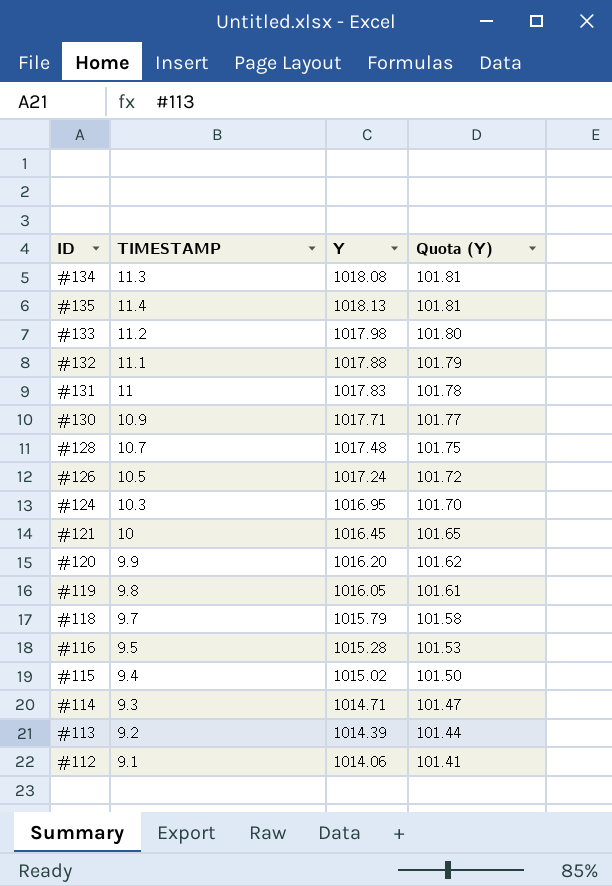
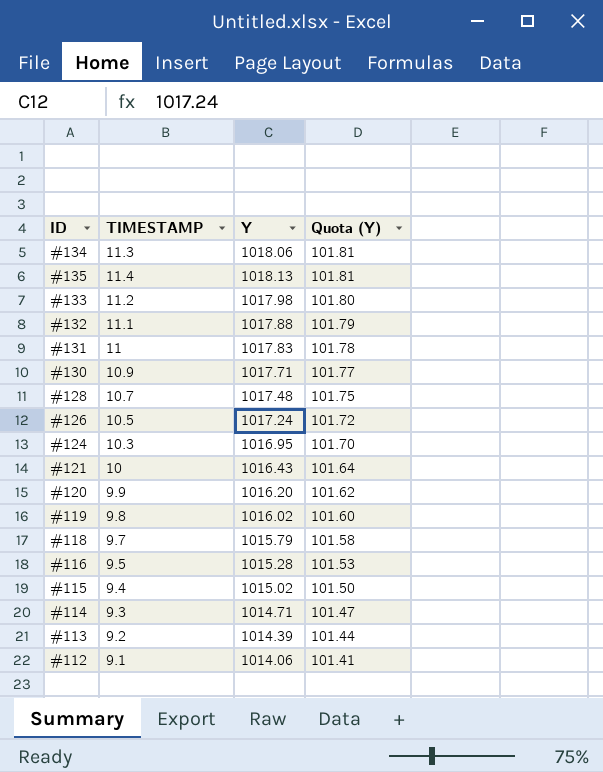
#134 | Y: 1018.08 -> 1018.06
#121 | Y: 1016.45 -> 1016.43
#121 | Quota (Y): 101.65 -> 101.64
#119 | Y: 1016.05 -> 1016.02
#119 | Quota (Y): 101.61 -> 101.60

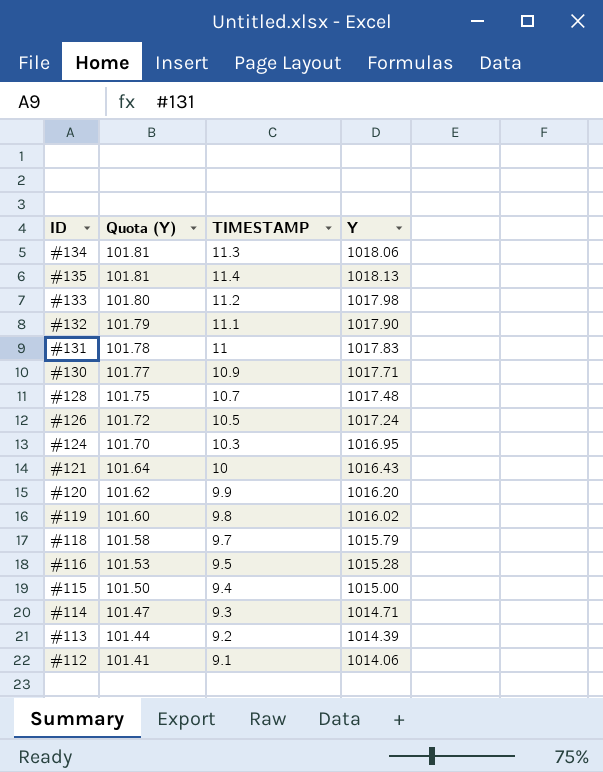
column Quota (Y) | position: 4 -> 2
#132 | Y: 1017.88 -> 1017.90
#115 | Y: 1015.02 -> 1015.00

